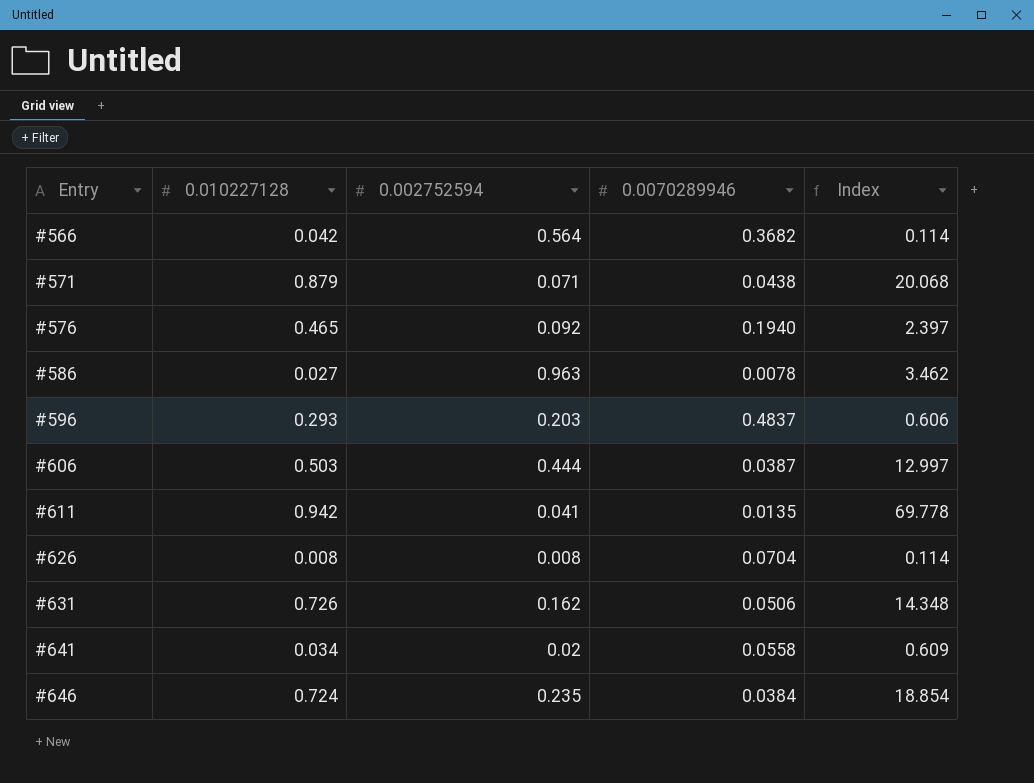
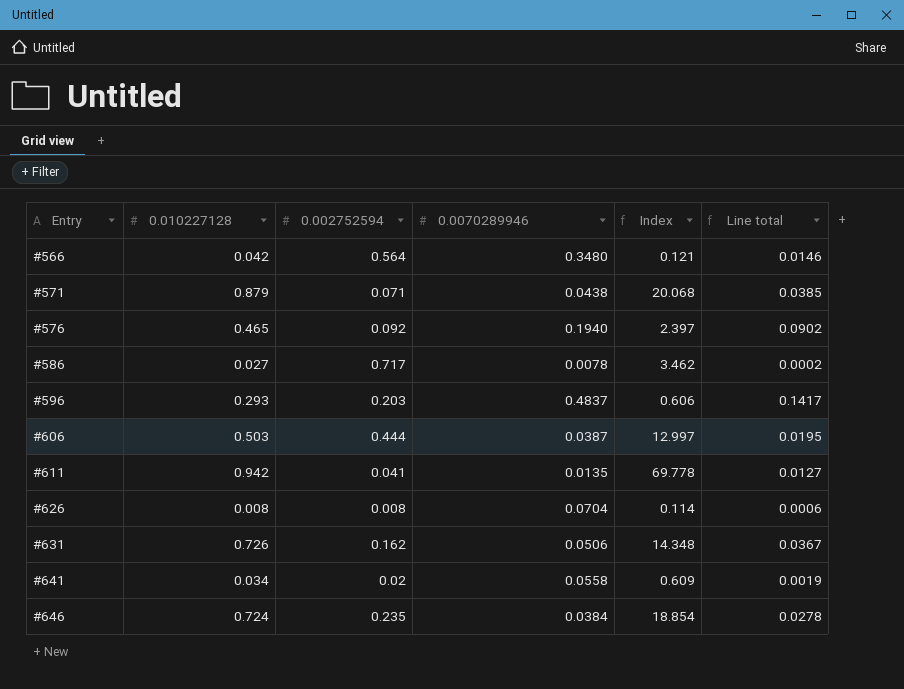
column Line total | formula: none -> [0.010227128] * [0.0070289946]
#566 | 0.0070289946: 0.3682 -> 0.3480
#566 | Index: 0.114 -> 0.121
#586 | 0.002752594: 0.963 -> 0.717

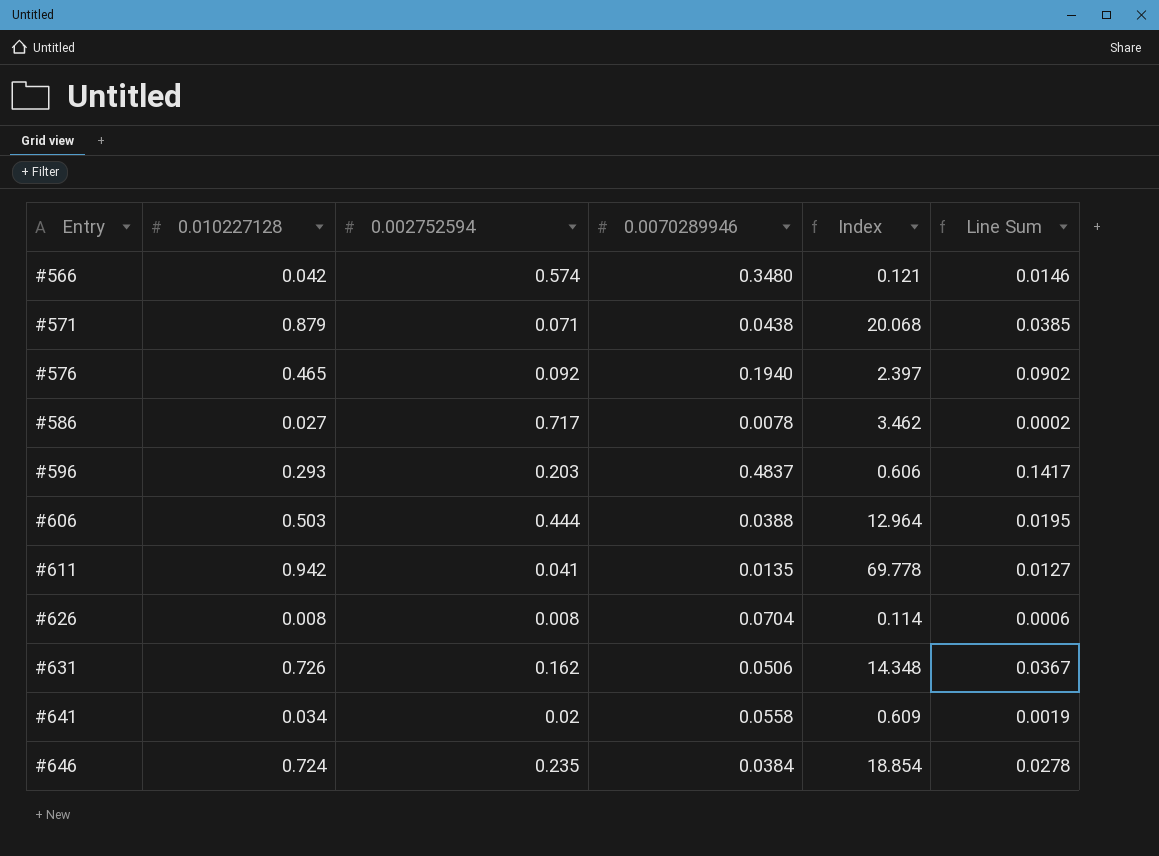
column name: Line total -> Line Sum
#566 | 0.002752594: 0.564 -> 0.574
#606 | 0.0070289946: 0.0387 -> 0.0388
#606 | Index: 12.997 -> 12.964

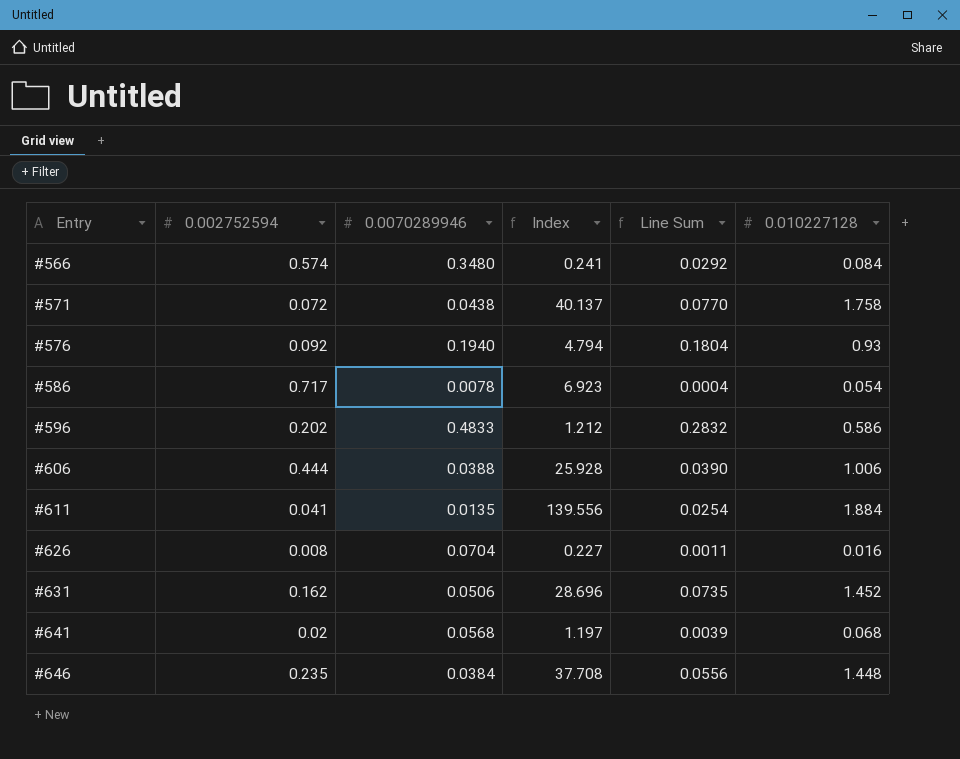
column 0.010227128 | position: 2 -> 6
#566 | Index: 0.121 -> 0.241
#566 | Line Sum: 0.0146 -> 0.0292
#566 | 0.010227128: 0.042 -> 0.084
#571 | 0.002752594: 0.071 -> 0.072
#571 | Index: 20.068 -> 40.137
#571 | Line Sum: 0.0385 -> 0.0770
#571 | 0.010227128: 0.879 -> 1.758
#576 | Index: 2.397 -> 4.794
#576 | Line Sum: 0.0902 -> 0.1804
#576 | 0.010227128: 0.465 -> 0.93
#586 | Index: 3.462 -> 6.923
#586 | Line Sum: 0.0002 -> 0.0004
#586 | 0.010227128: 0.027 -> 0.054
#596 | 0.002752594: 0.203 -> 0.202
#596 | 0.0070289946: 0.4837 -> 0.4833
#596 | Index: 0.606 -> 1.212
#596 | Line Sum: 0.1417 -> 0.2832
#596 | 0.010227128: 0.293 -> 0.586
#606 | Index: 12.964 -> 25.928
#606 | Line Sum: 0.0195 -> 0.0390
#606 | 0.010227128: 0.503 -> 1.006
#611 | Index: 69.778 -> 139.556
#611 | Line Sum: 0.0127 -> 0.0254
#611 | 0.010227128: 0.942 -> 1.884
#626 | Index: 0.114 -> 0.227
#626 | Line Sum: 0.0006 -> 0.0011
#626 | 0.010227128: 0.008 -> 0.016
#631 | Index: 14.348 -> 28.696
#631 | Line Sum: 0.0367 -> 0.0735
#631 | 0.010227128: 0.726 -> 1.452
#641 | 0.0070289946: 0.0558 -> 0.0568
#641 | Index: 0.609 -> 1.197
#641 | Line Sum: 0.0019 -> 0.0039
#641 | 0.010227128: 0.034 -> 0.068
#646 | Index: 18.854 -> 37.708
#646 | Line Sum: 0.0278 -> 0.0556
#646 | 0.010227128: 0.724 -> 1.448

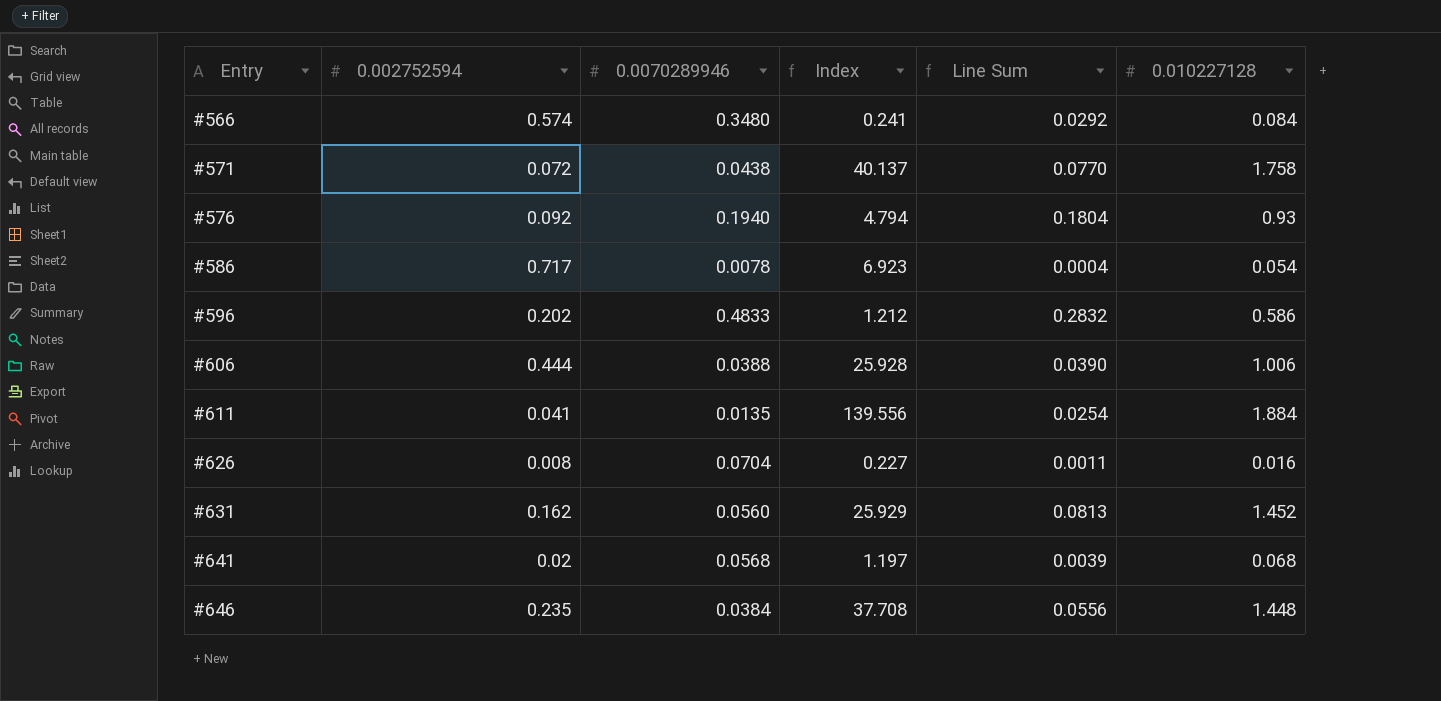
#631 | 0.0070289946: 0.0506 -> 0.0560
#631 | Index: 28.696 -> 25.929
#631 | Line Sum: 0.0735 -> 0.0813

